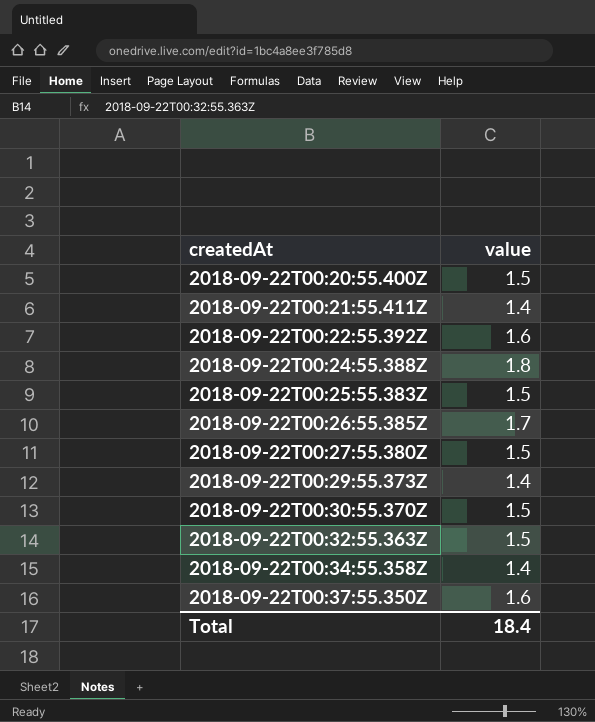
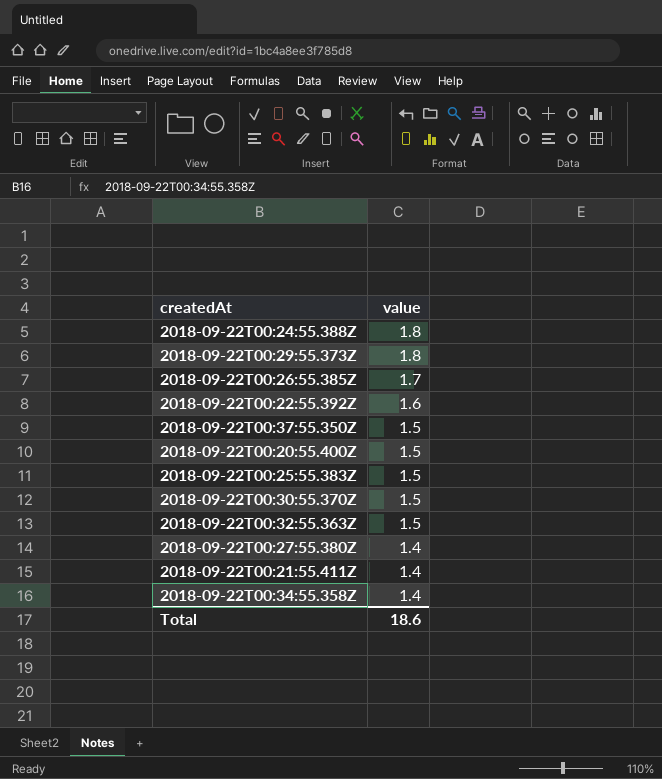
row order: createdAt ascending -> value descending
2018-09-22T00:29:55.373Z | value: 1.4 -> 1.8
2018-09-22T00:37:55.350Z | value: 1.6 -> 1.5
2018-09-22T00:27:55.380Z | value: 1.5 -> 1.4
Total | value: 18.4 -> 18.6

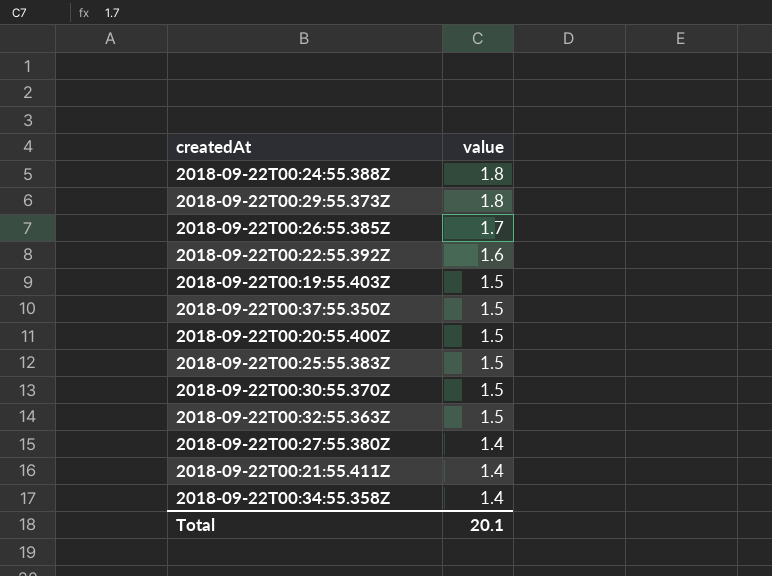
row 2018-09-22T00:19:55.403Z: none -> 1.5
Total | value: 18.6 -> 20.1

